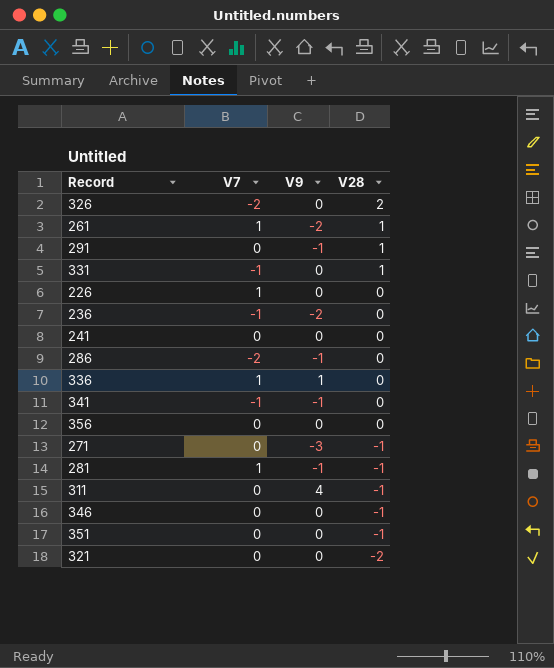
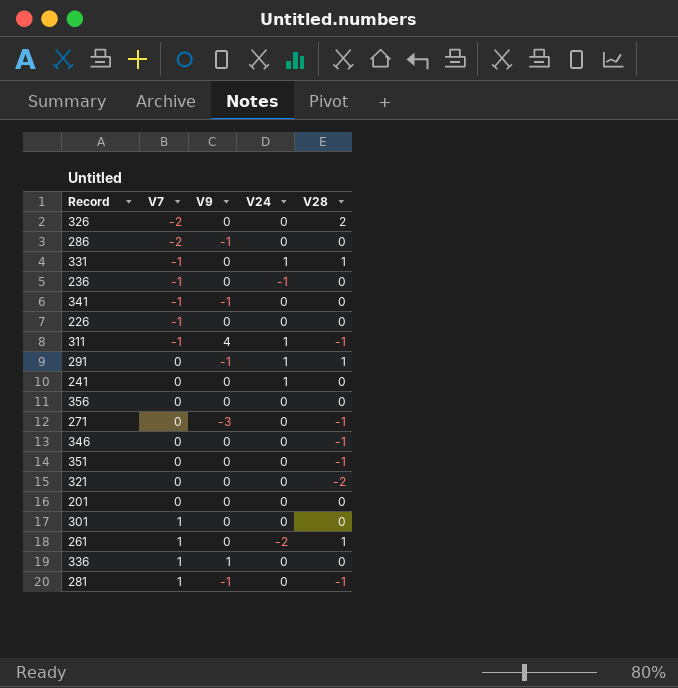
row order: V28 descending -> V7 ascending
column V24 | position: none -> 4
236 | V9: -2 -> 0
226 | V7: 1 -> -1
311 | V7: 0 -> -1
row 201: none -> 0 | 0 | 0 | 0
row 301: none -> 1 | 0 | 0 | 0
261 | V9: -2 -> 0

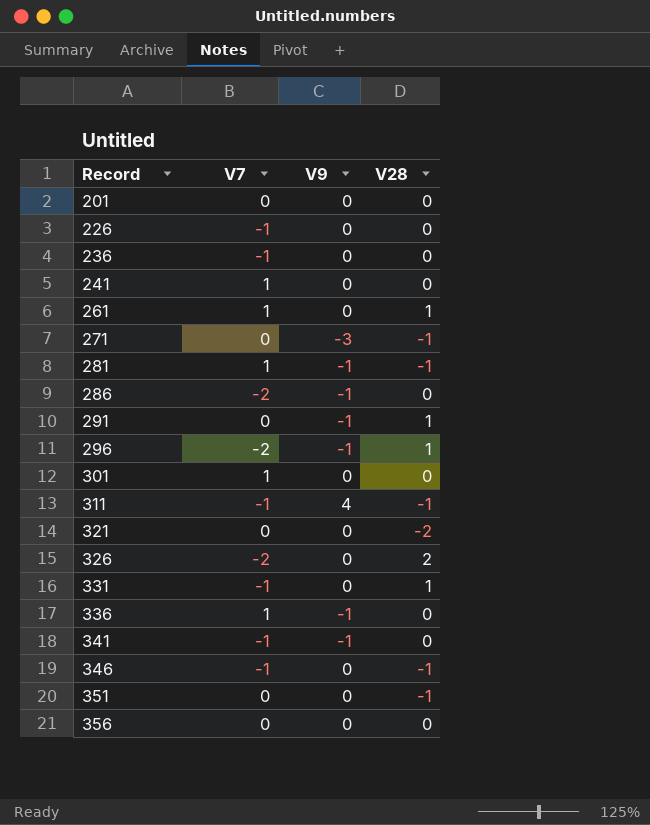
row order: V7 ascending -> Record ascending
column V24 | position: 4 -> none
241 | V7: 0 -> 1
row 296: none -> -2 | -1 | 1
336 | V9: 1 -> -1
346 | V7: 0 -> -1

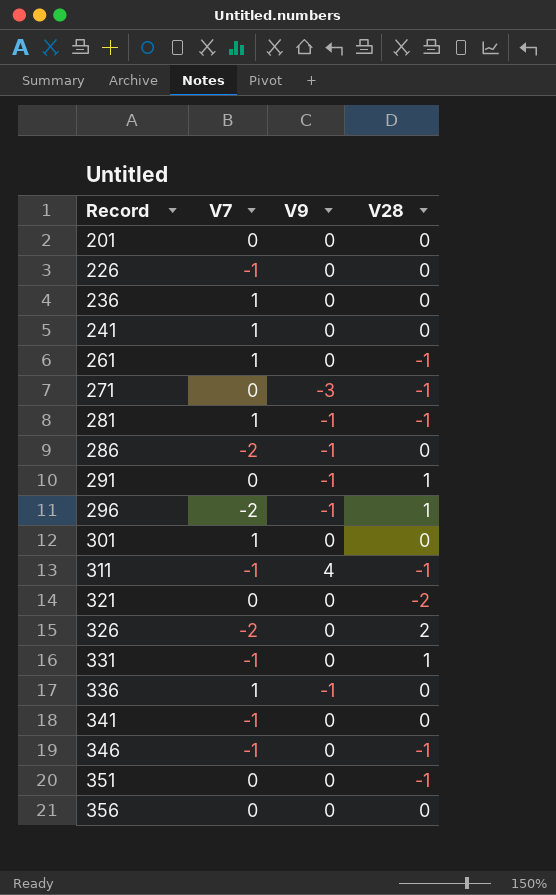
236 | V7: -1 -> 1
261 | V28: 1 -> -1
341 | V9: -1 -> 0

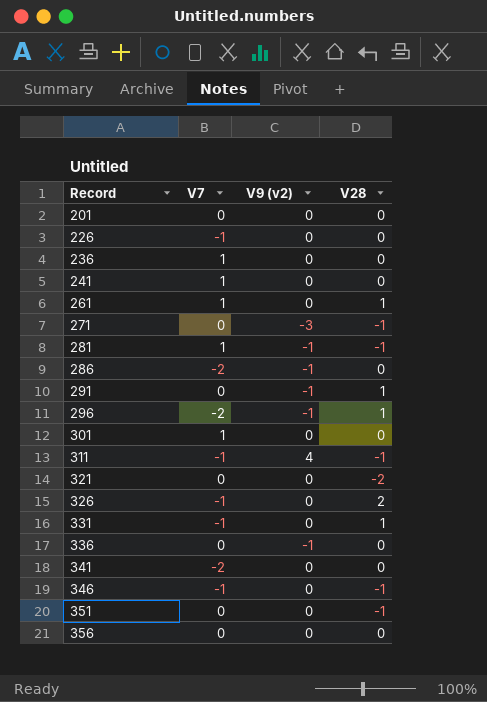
column name: V9 -> V9 (v2)
261 | V28: -1 -> 1
326 | V7: -2 -> -1
336 | V7: 1 -> 0
341 | V7: -1 -> -2

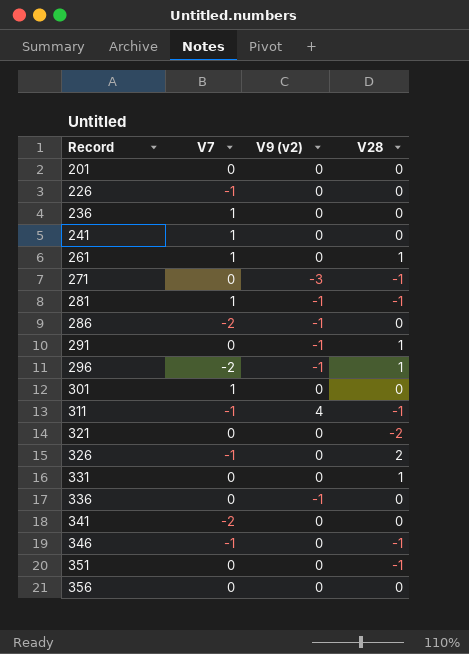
331 | V7: -1 -> 0

